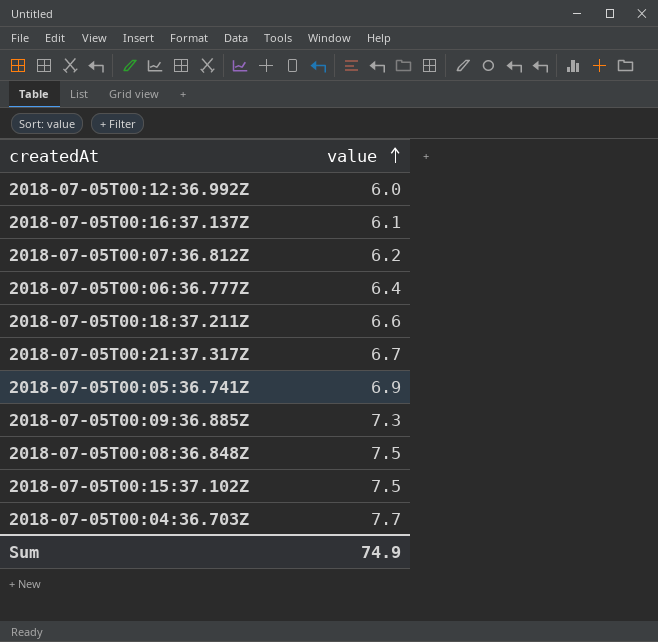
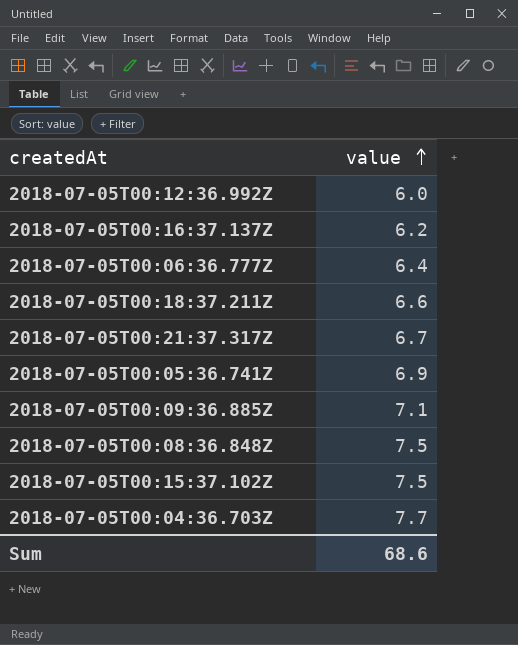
row 2018-07-05T00:07:36.812Z: 6.2 -> none
2018-07-05T00:16:37.137Z | value: 6.1 -> 6.2
2018-07-05T00:09:36.885Z | value: 7.3 -> 7.1
Sum | value: 74.9 -> 68.6

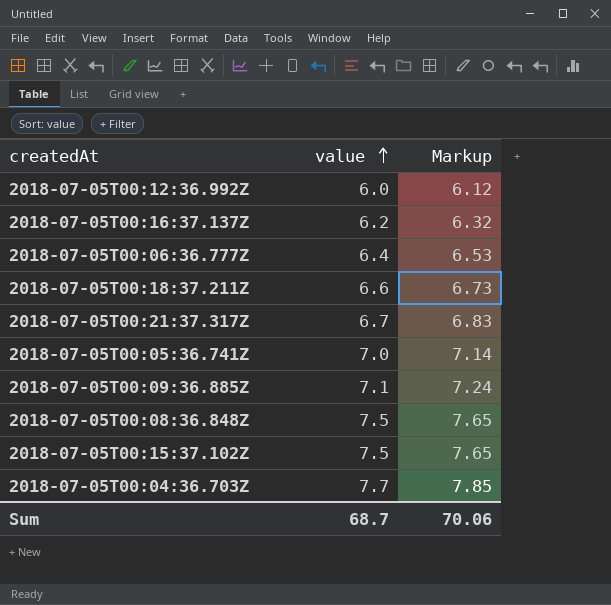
column Markup | formula: none -> [value] * 1.02
2018-07-05T00:05:36.741Z | value: 6.9 -> 7.0
Sum | value: 68.6 -> 68.7

